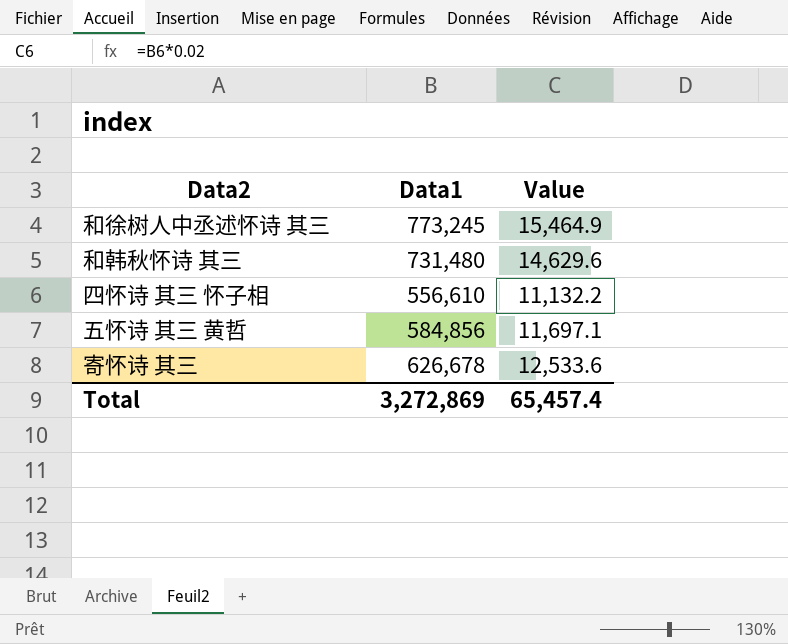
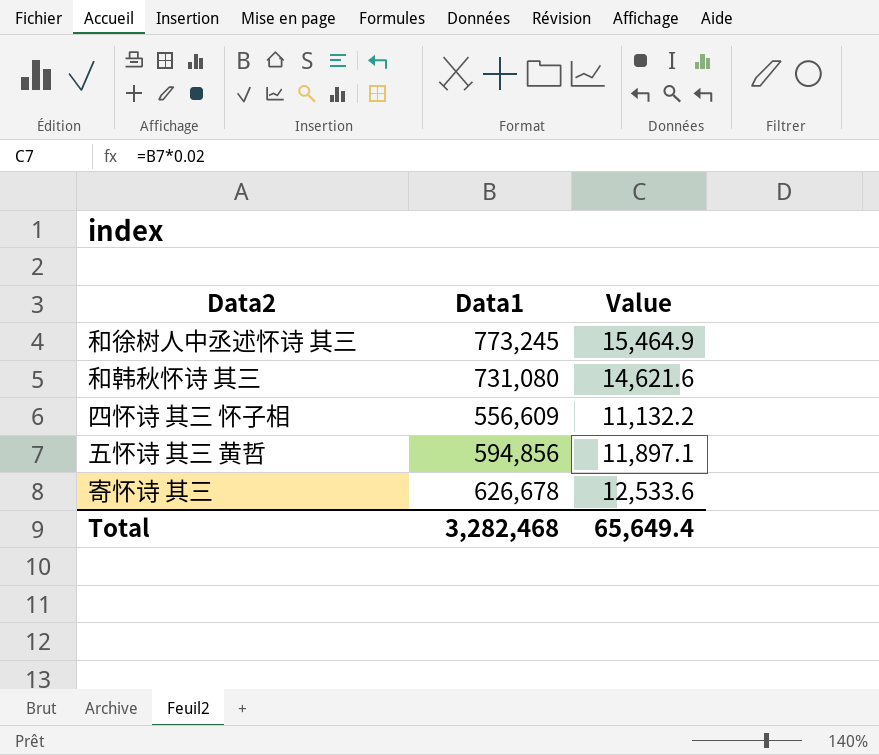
和韩秋怀诗 其三 | Data1: 731,480 -> 731,080
和韩秋怀诗 其三 | Value: 14,629.6 -> 14,621.6
四怀诗 其三 怀子相 | Data1: 556,610 -> 556,609
五怀诗 其三 黄哲 | Data1: 584,856 -> 594,856
五怀诗 其三 黄哲 | Value: 11,697.1 -> 11,897.1
Total | Data1: 3,272,869 -> 3,282,468
Total | Value: 65,457.4 -> 65,649.4

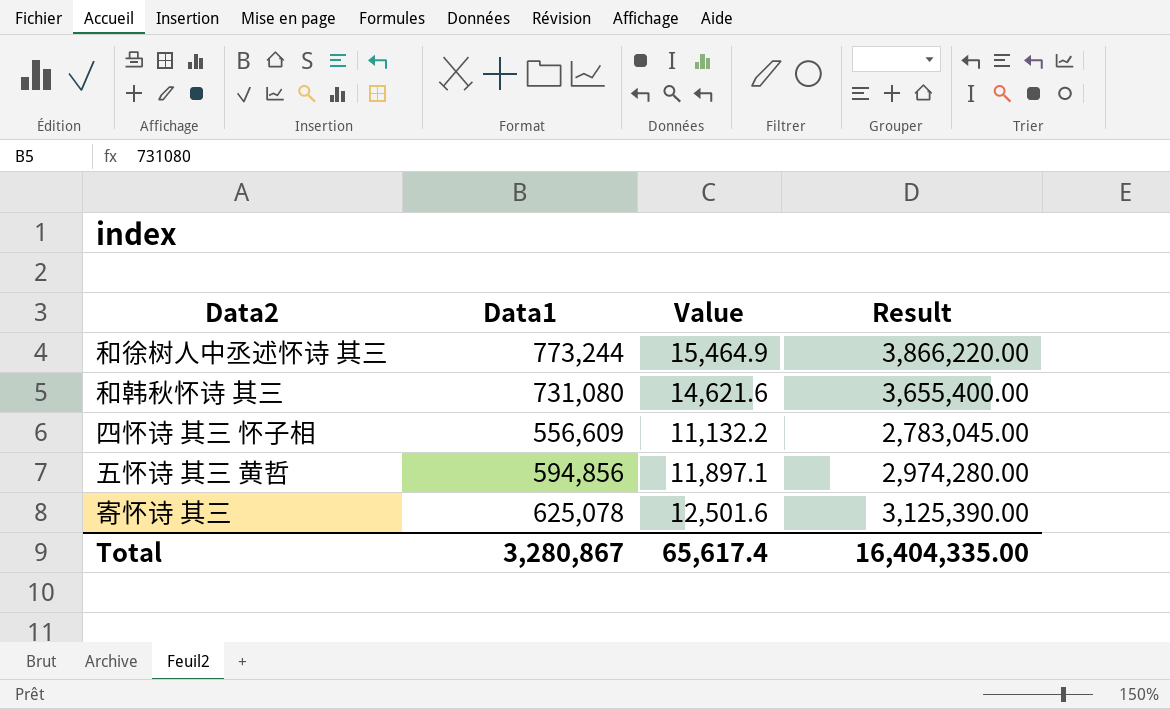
column Result | formula: none -> [Data1] * 5
和徐树人中丞述怀诗 其三 | Data1: 773,245 -> 773,244
寄怀诗 其三 | Data1: 626,678 -> 625,078
寄怀诗 其三 | Value: 12,533.6 -> 12,501.6
Total | Data1: 3,282,468 -> 3,280,867
Total | Value: 65,649.4 -> 65,617.4

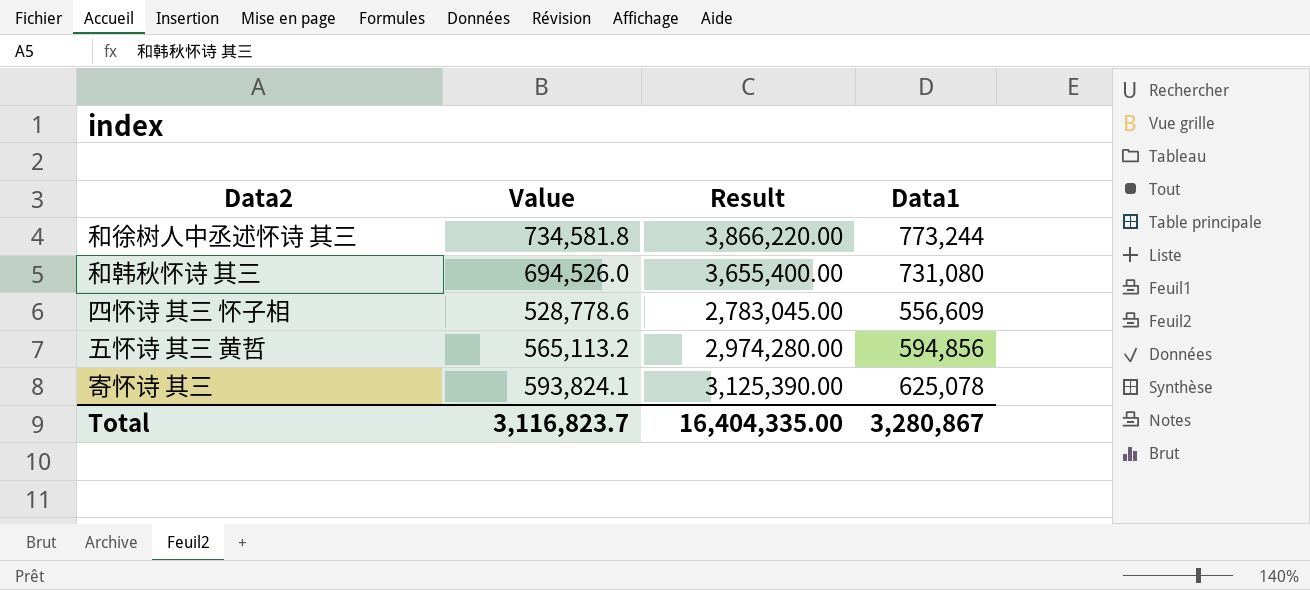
column Value | formula: [Data1] * 0.02 -> [Data1] * 0.95
column Data1 | position: 2 -> 4
Total | Value: 65,617.4 -> 3,116,823.7

